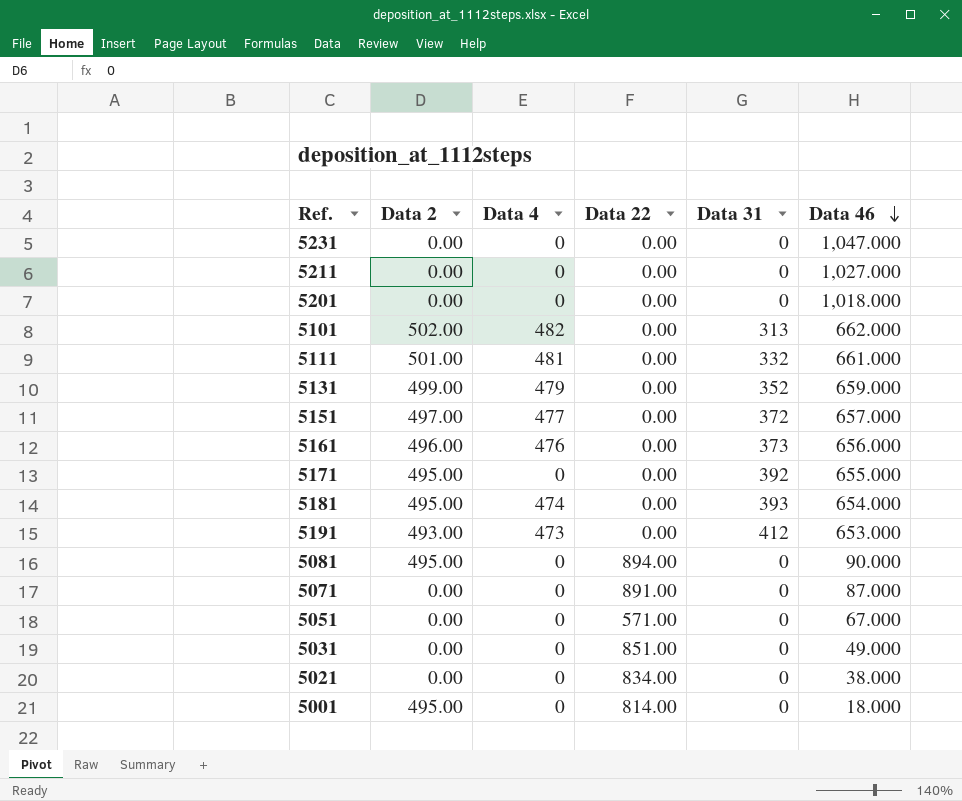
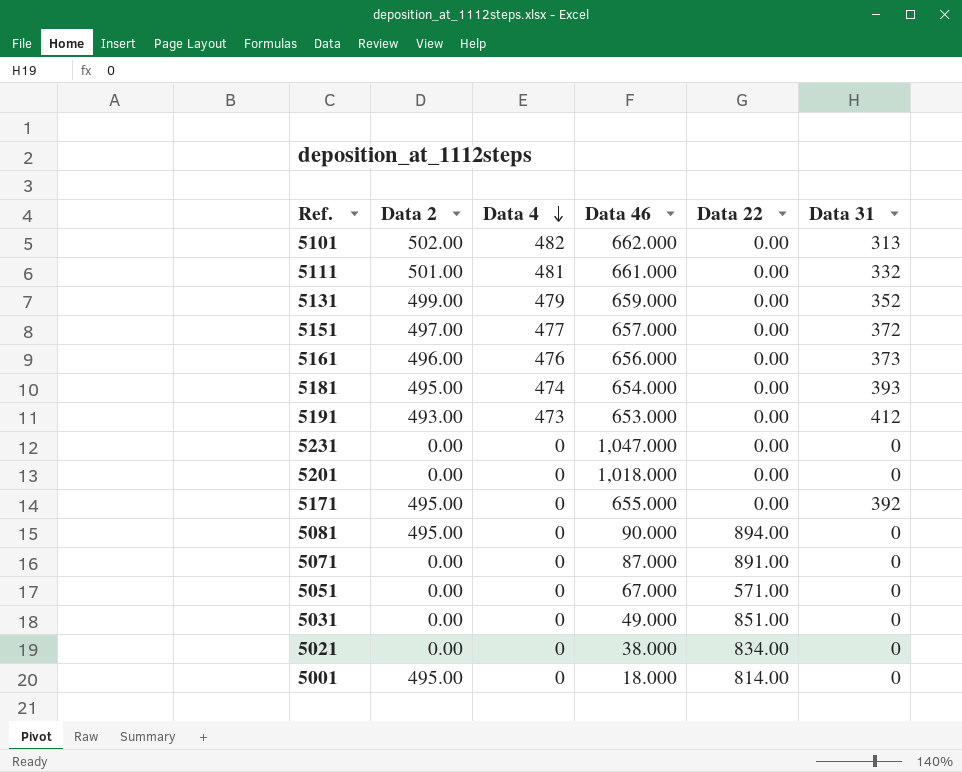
row order: Data 46 descending -> Data 4 descending
column Data 46 | position: 6 -> 4
row 5211: 0.00 | 0 | 0.00 | 0 | 1,027.000 -> none

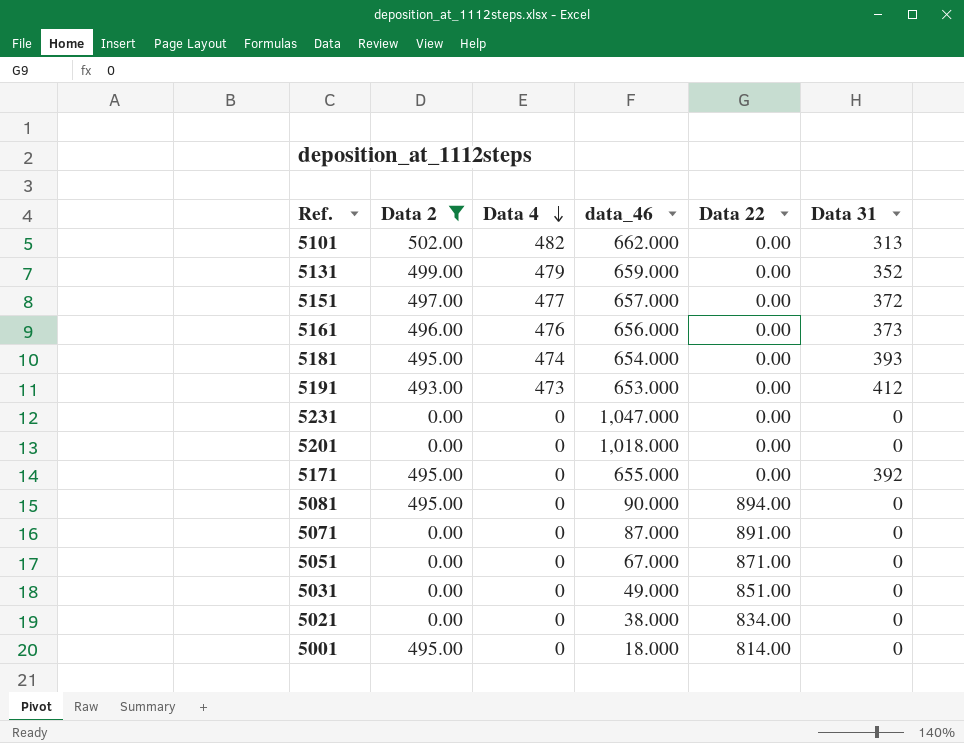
filter: none -> Data 2 != 501.00
column name: Data 46 -> data_46
5051 | Data 22: 571.00 -> 871.00

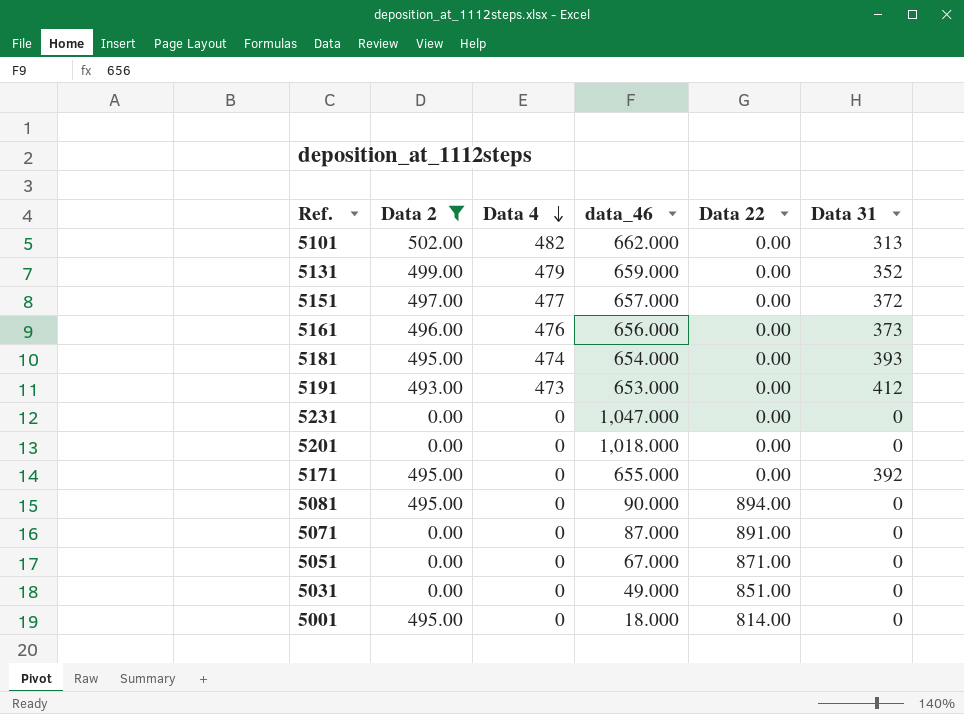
row 5021: 0.00 | 0 | 38.000 | 834.00 | 0 -> none

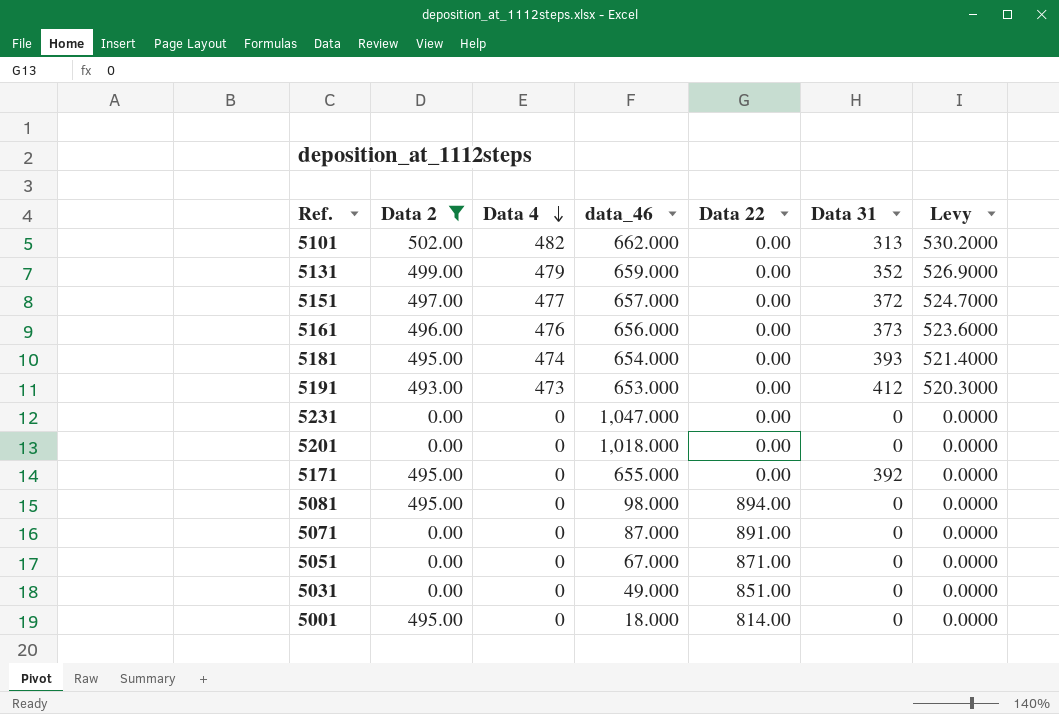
column Levy | formula: none -> [Data 4] * 1.1
5081 | data_46: 90.000 -> 98.000

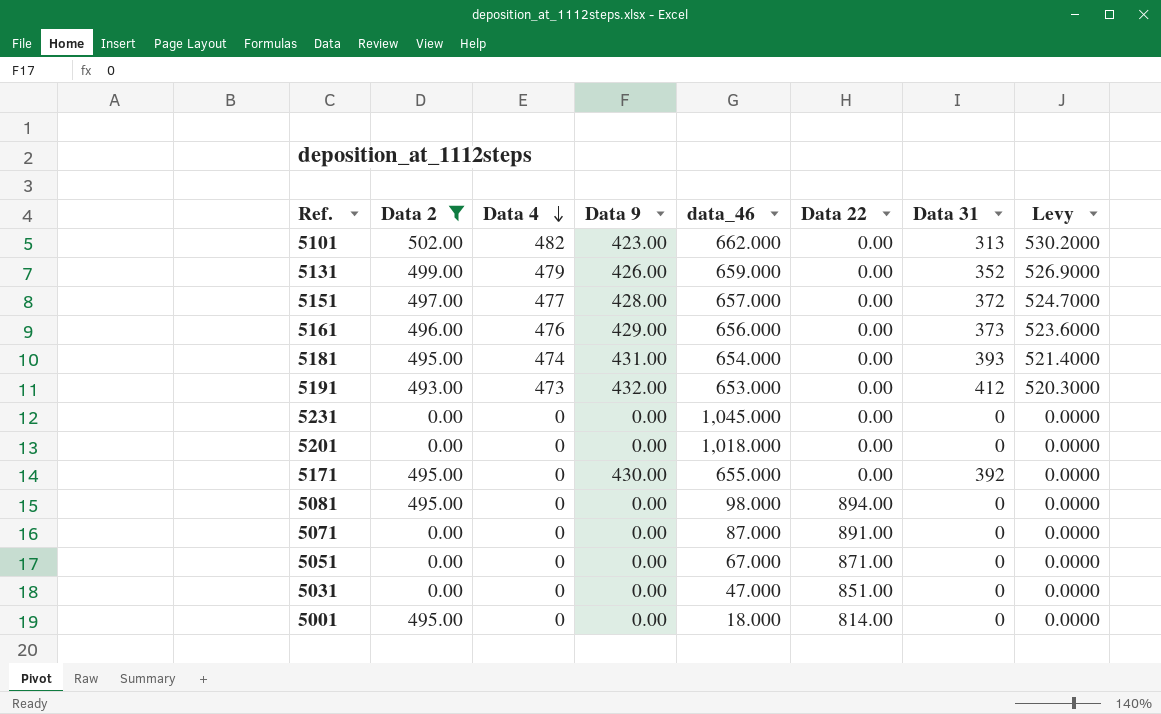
column Data 9 | position: none -> 4
5231 | data_46: 1,047.000 -> 1,045.000
5031 | data_46: 49.000 -> 47.000

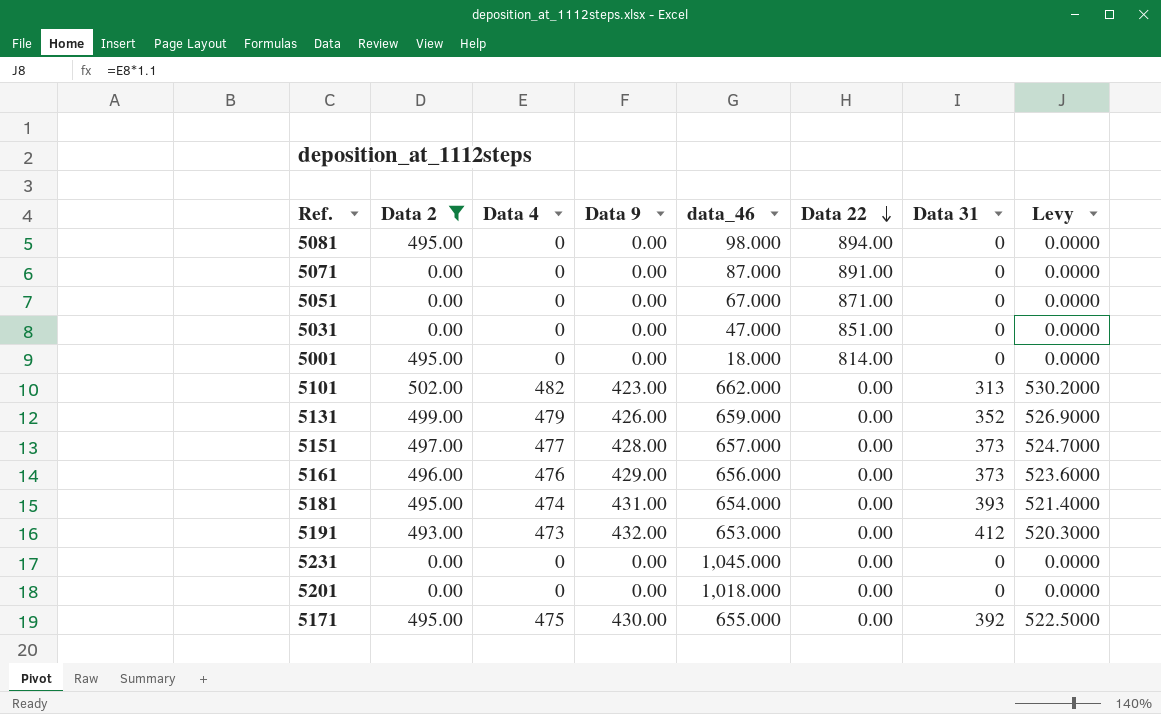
row order: Data 4 descending -> Data 22 descending
5151 | Data 31: 372 -> 373
5171 | Data 4: 0 -> 475
5171 | Levy: 0.0000 -> 522.5000

